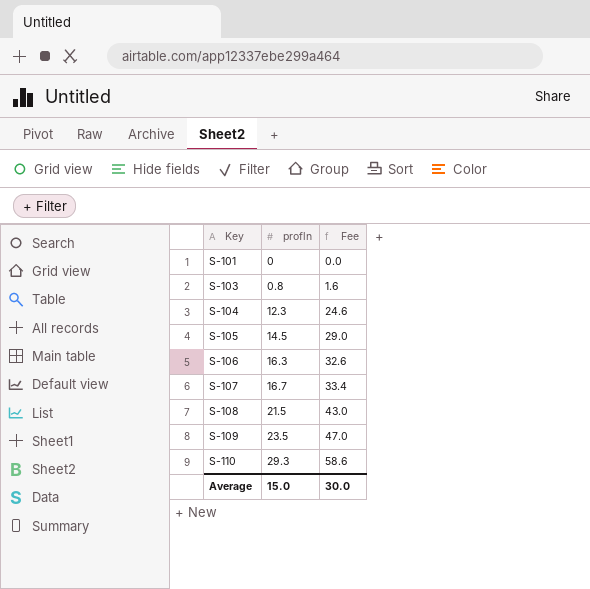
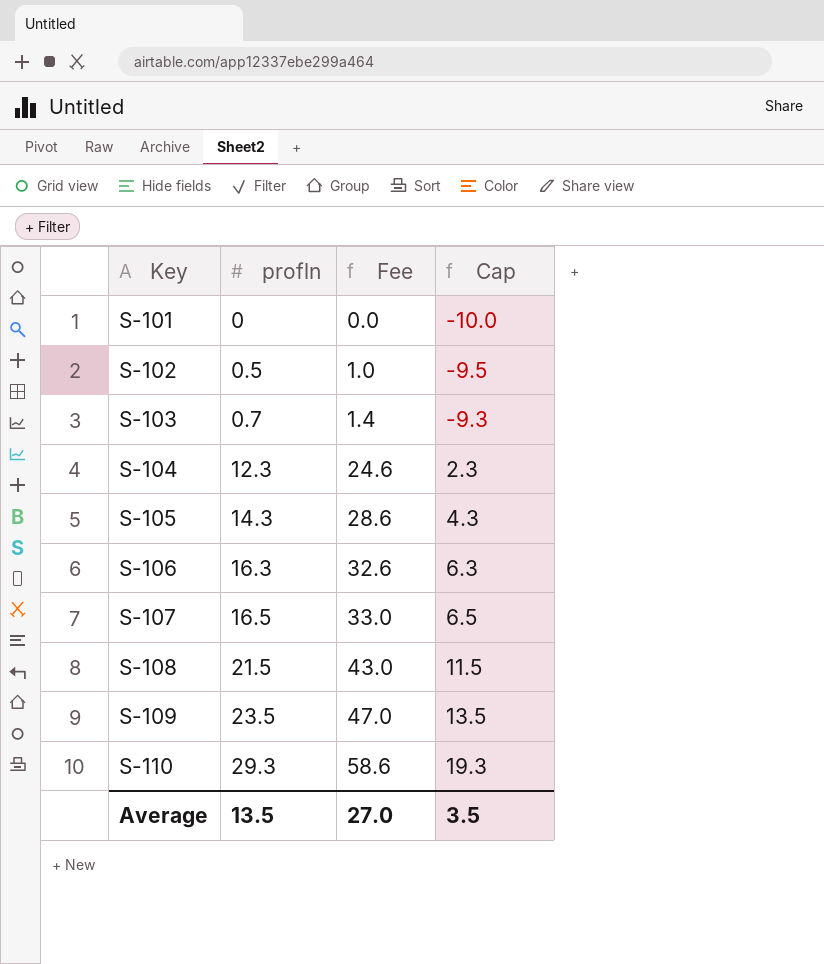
column Cap | formula: none -> [profln] - 10
row S-102: none -> 0.5 | 1.0 | -9.5
S-103 | profln: 0.8 -> 0.7
S-103 | Fee: 1.6 -> 1.4
S-105 | profln: 14.5 -> 14.3
S-105 | Fee: 29.0 -> 28.6
S-107 | profln: 16.7 -> 16.5
S-107 | Fee: 33.4 -> 33.0
Average | profln: 15.0 -> 13.5
Average | Fee: 30.0 -> 27.0

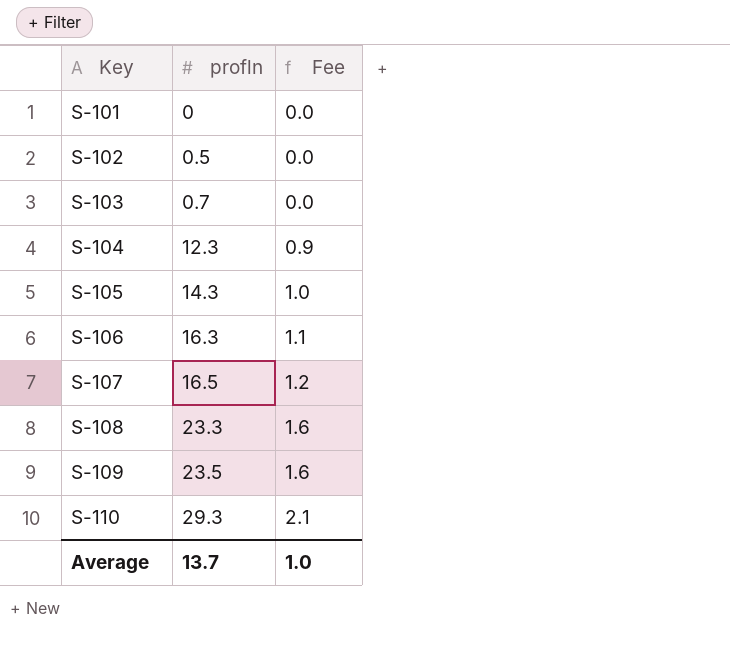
column Cap | formula: [profln] - 10 -> none
column Fee | formula: [profln] * 2 -> [profln] * 0.07
S-108 | profln: 21.5 -> 23.3
Average | profln: 13.5 -> 13.7
Average | Fee: 27.0 -> 1.0

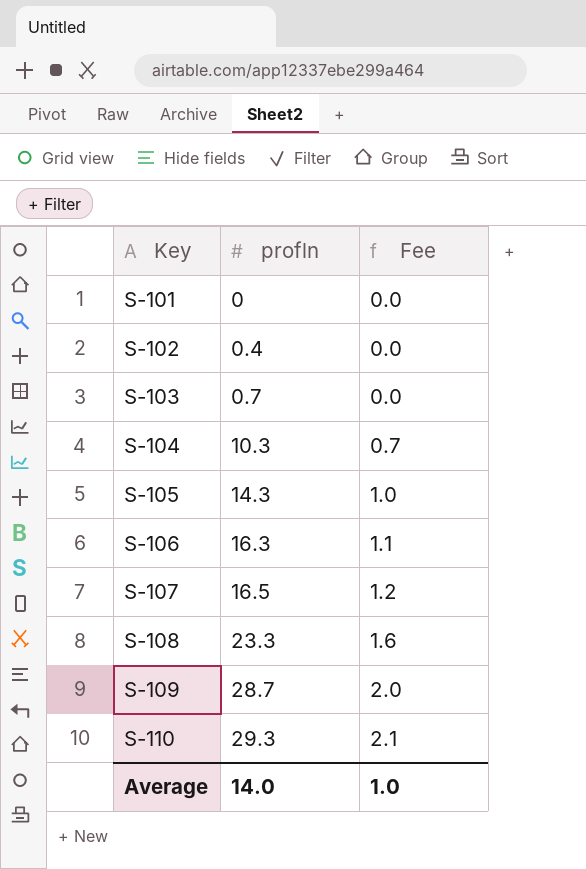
S-102 | profln: 0.5 -> 0.4
S-104 | profln: 12.3 -> 10.3
S-104 | Fee: 0.9 -> 0.7
S-109 | profln: 23.5 -> 28.7
S-109 | Fee: 1.6 -> 2.0
Average | profln: 13.7 -> 14.0

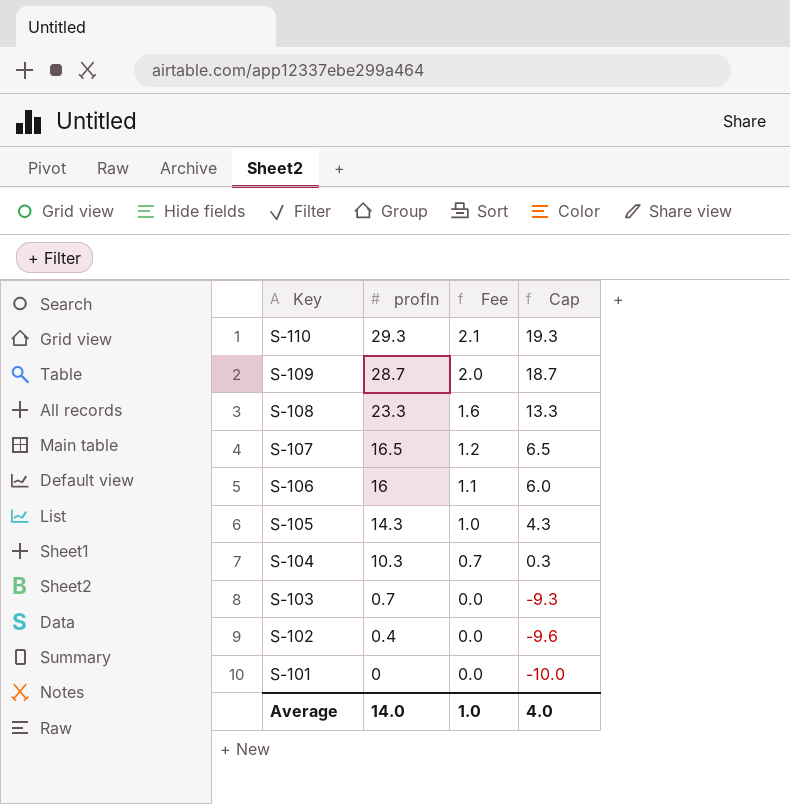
row order: Key ascending -> Key descending
column Cap | formula: none -> [profln] - 10
S-106 | profln: 16.3 -> 16

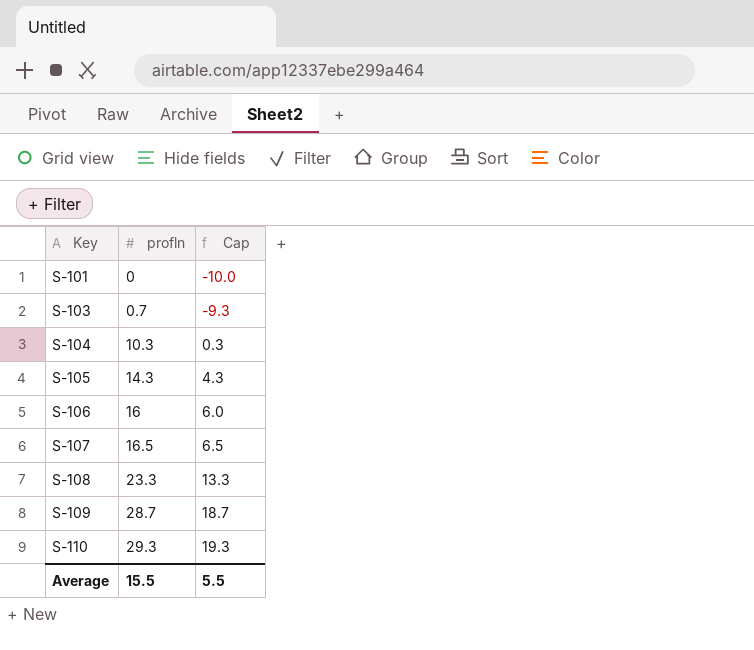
row order: Key descending -> Key ascending
column Fee | formula: [profln] * 0.07 -> none
row S-102: 0.4 | 0.0 | -9.6 -> none
Average | profln: 14.0 -> 15.5
Average | Cap: 4.0 -> 5.5

